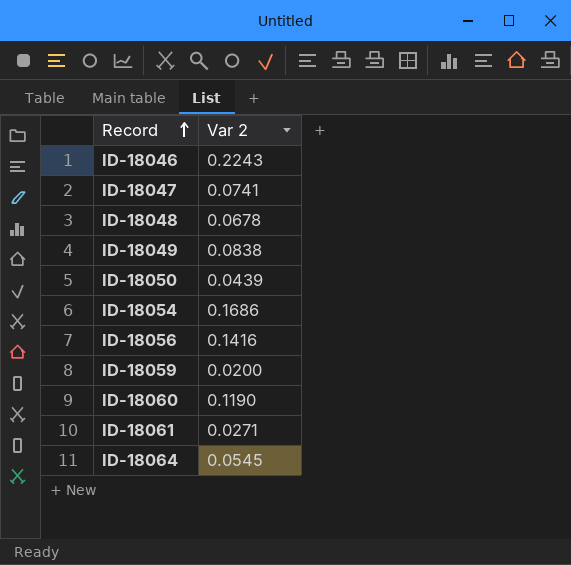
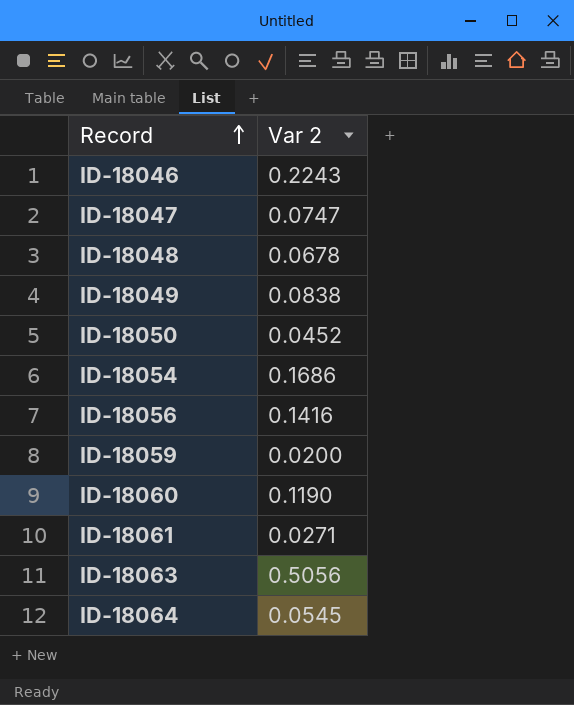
ID-18047 | Var 2: 0.0741 -> 0.0747
ID-18050 | Var 2: 0.0439 -> 0.0452
row ID-18063: none -> 0.5056

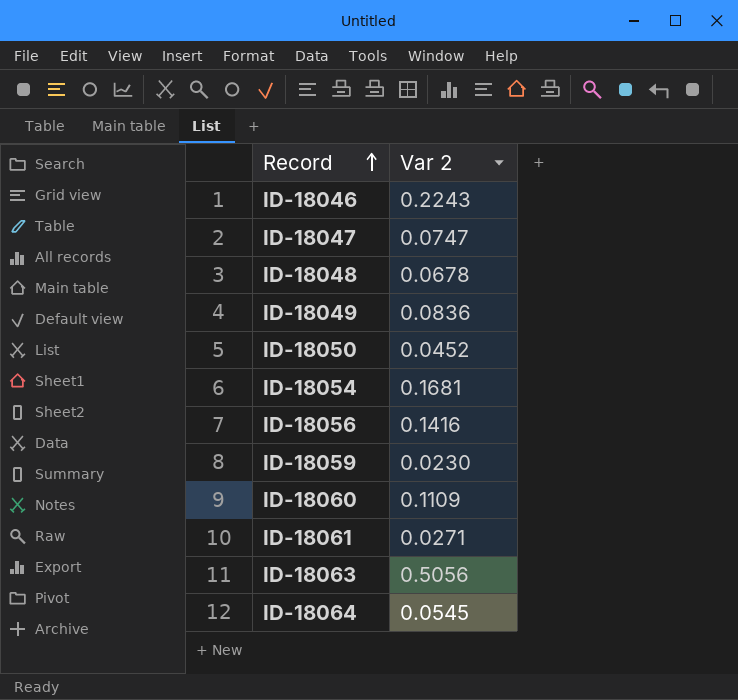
ID-18049 | Var 2: 0.0838 -> 0.0836
ID-18054 | Var 2: 0.1686 -> 0.1681
ID-18059 | Var 2: 0.0200 -> 0.0230
ID-18060 | Var 2: 0.1190 -> 0.1109

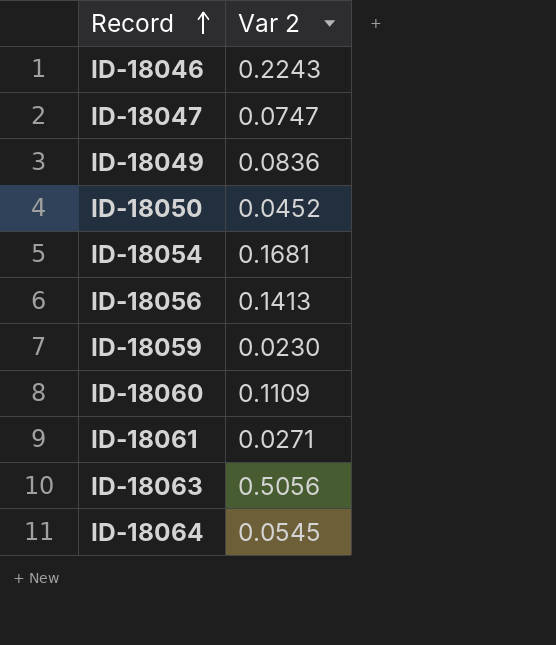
row ID-18048: 0.0678 -> none
ID-18056 | Var 2: 0.1416 -> 0.1413

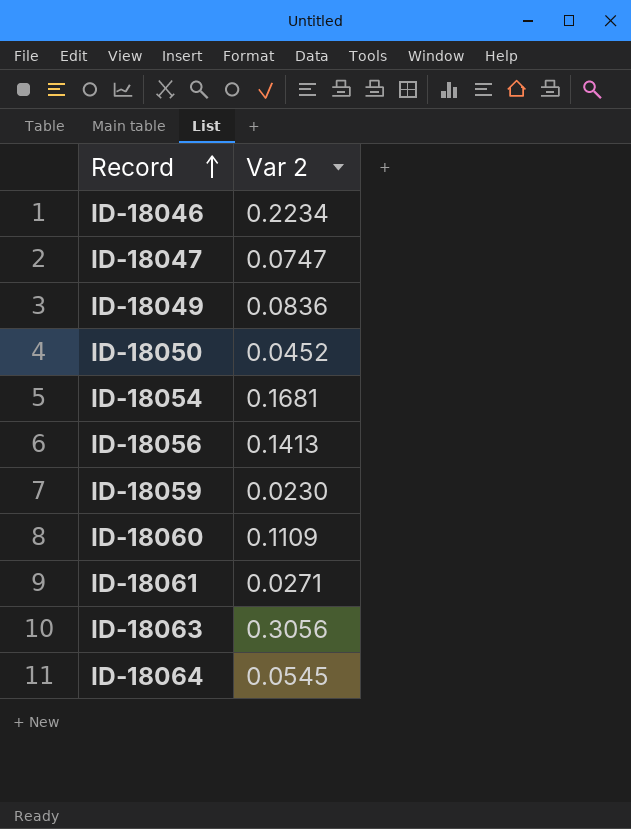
ID-18046 | Var 2: 0.2243 -> 0.2234
ID-18063 | Var 2: 0.5056 -> 0.3056

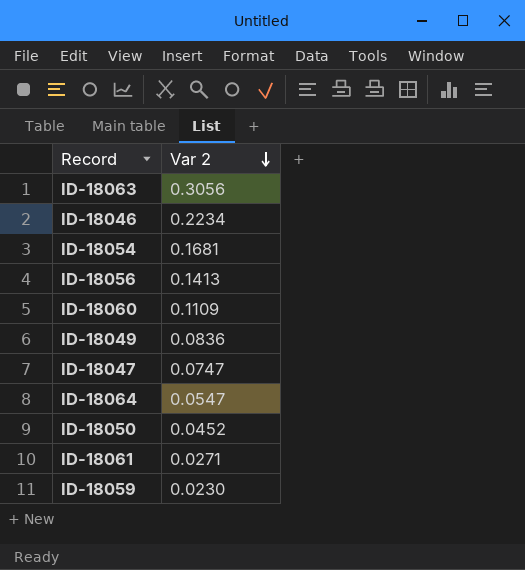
row order: Record ascending -> Var 2 descending
ID-18064 | Var 2: 0.0545 -> 0.0547

